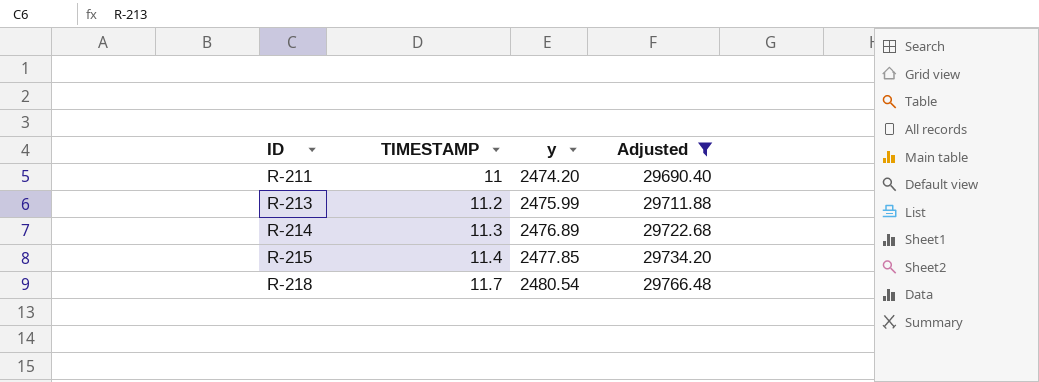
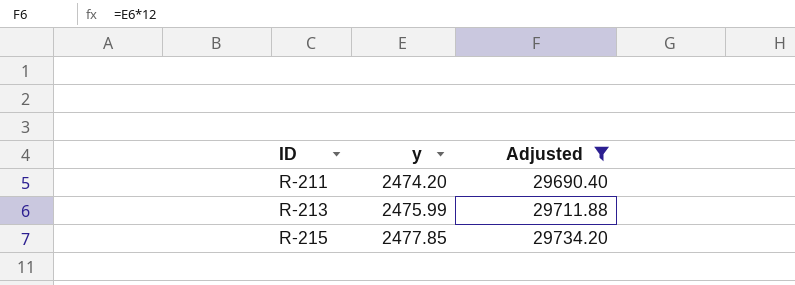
column TIMESTAMP | position: 2 -> none
row R-214: 11.3 | 2476.89 | 29722.68 -> none
row R-218: 11.7 | 2480.54 | 29766.48 -> none

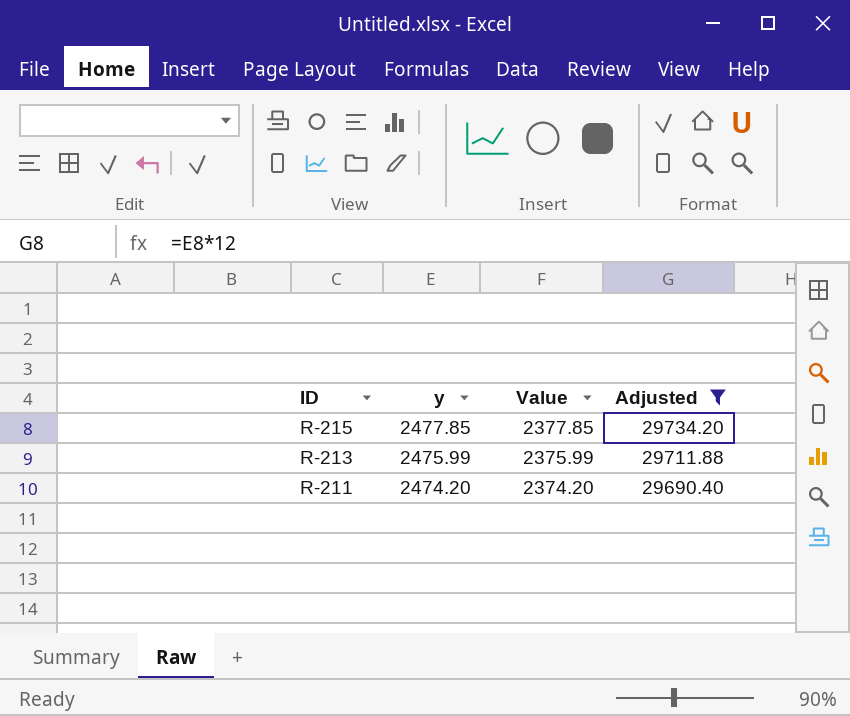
row order: ID ascending -> ID descending
column Value | formula: none -> [y] - 100

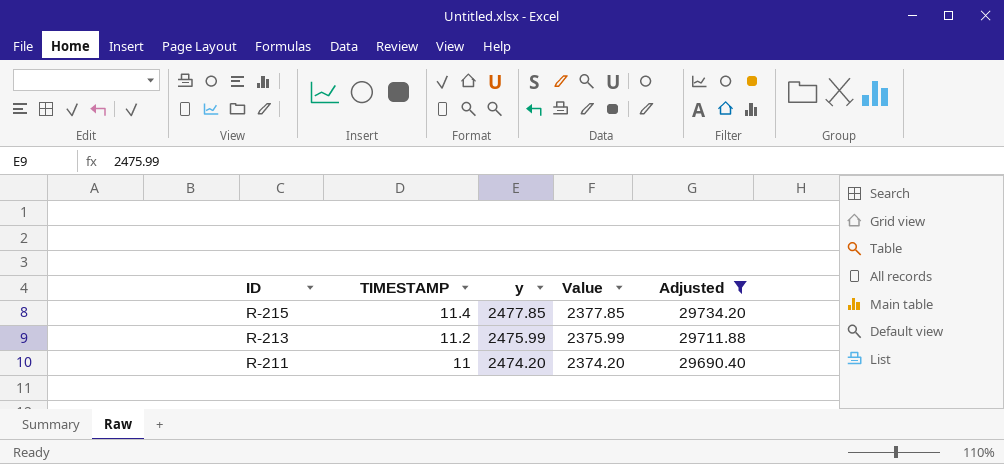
column TIMESTAMP | position: none -> 2

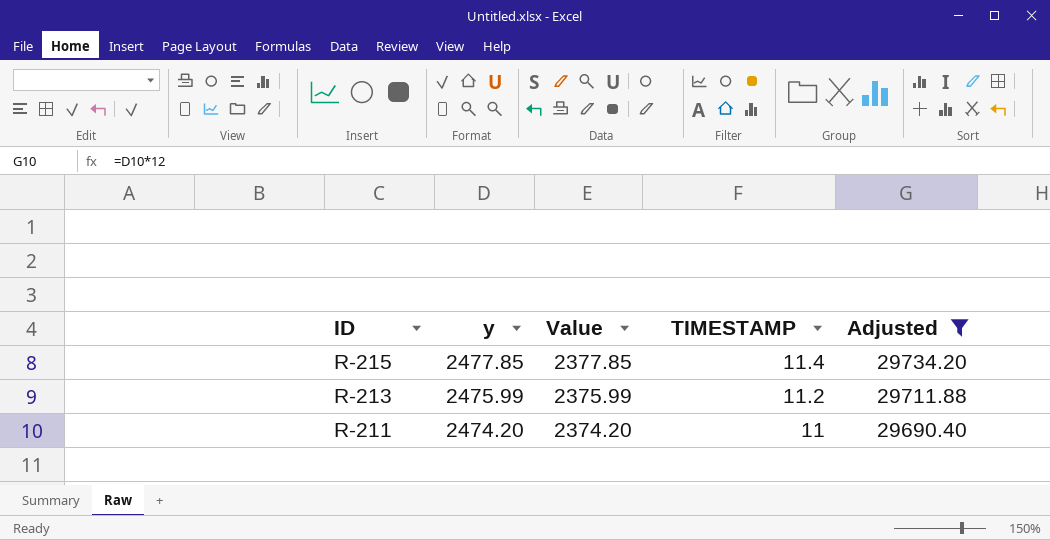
column TIMESTAMP | position: 2 -> 4

